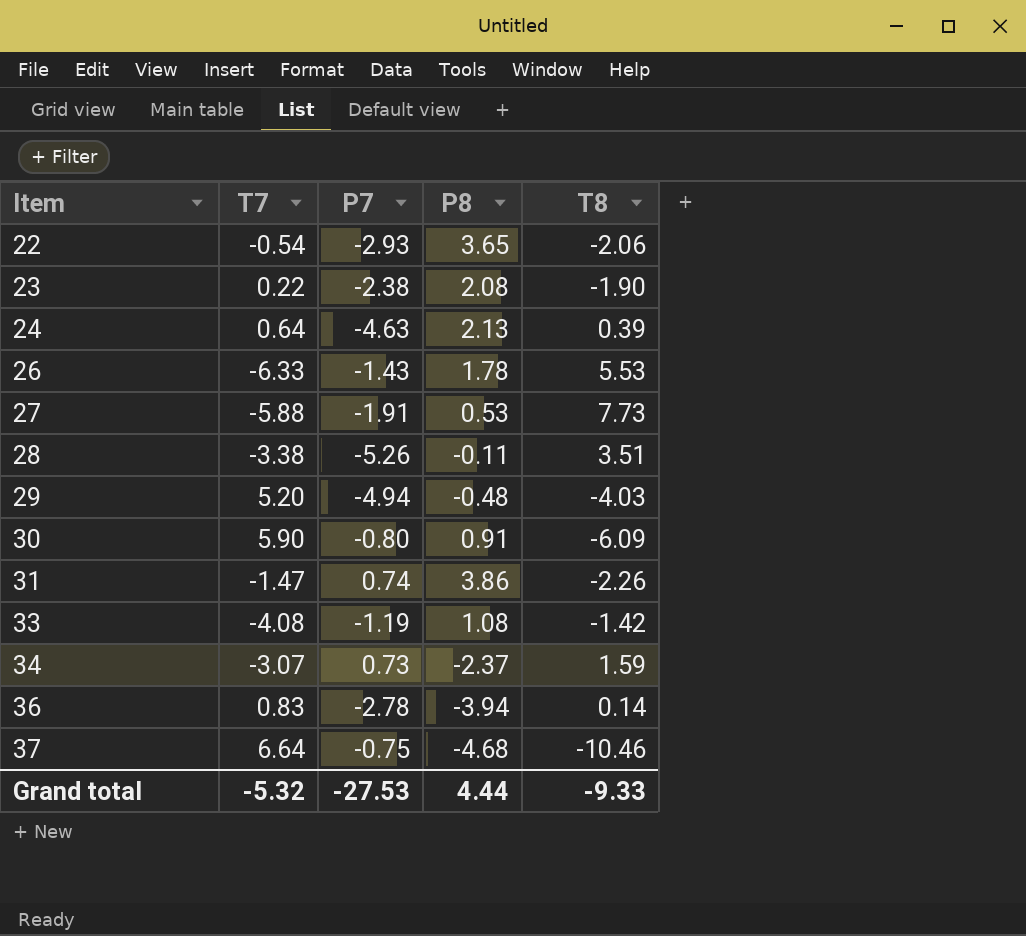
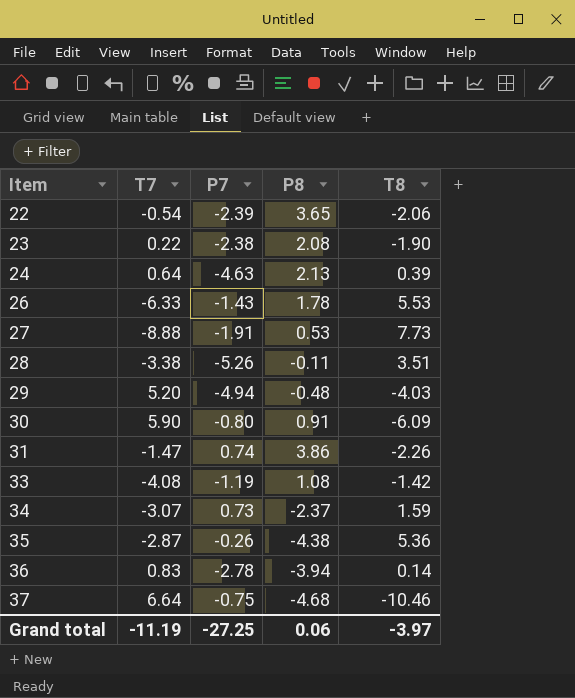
22 | P7: -2.93 -> -2.39
27 | T7: -5.88 -> -8.88
row 35: none -> -2.87 | -0.26 | -4.38 | 5.36
Grand total | T7: -5.32 -> -11.19
Grand total | P7: -27.53 -> -27.25
Grand total | P8: 4.44 -> 0.06
Grand total | T8: -9.33 -> -3.97

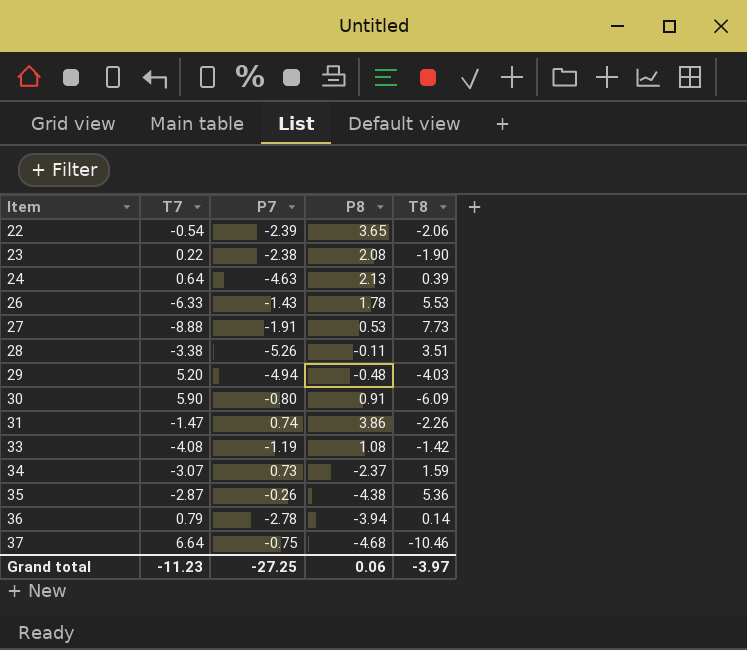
36 | T7: 0.83 -> 0.79
Grand total | T7: -11.19 -> -11.23

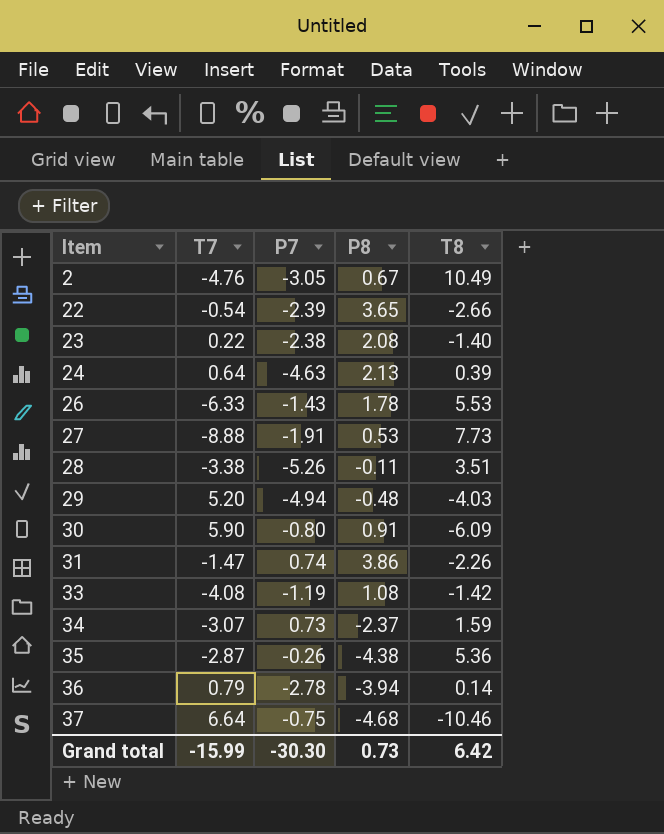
row 2: none -> -4.76 | -3.05 | 0.67 | 10.49
22 | T8: -2.06 -> -2.66
23 | T8: -1.90 -> -1.40
Grand total | T7: -11.23 -> -15.99
Grand total | P7: -27.25 -> -30.30
Grand total | P8: 0.06 -> 0.73
Grand total | T8: -3.97 -> 6.42

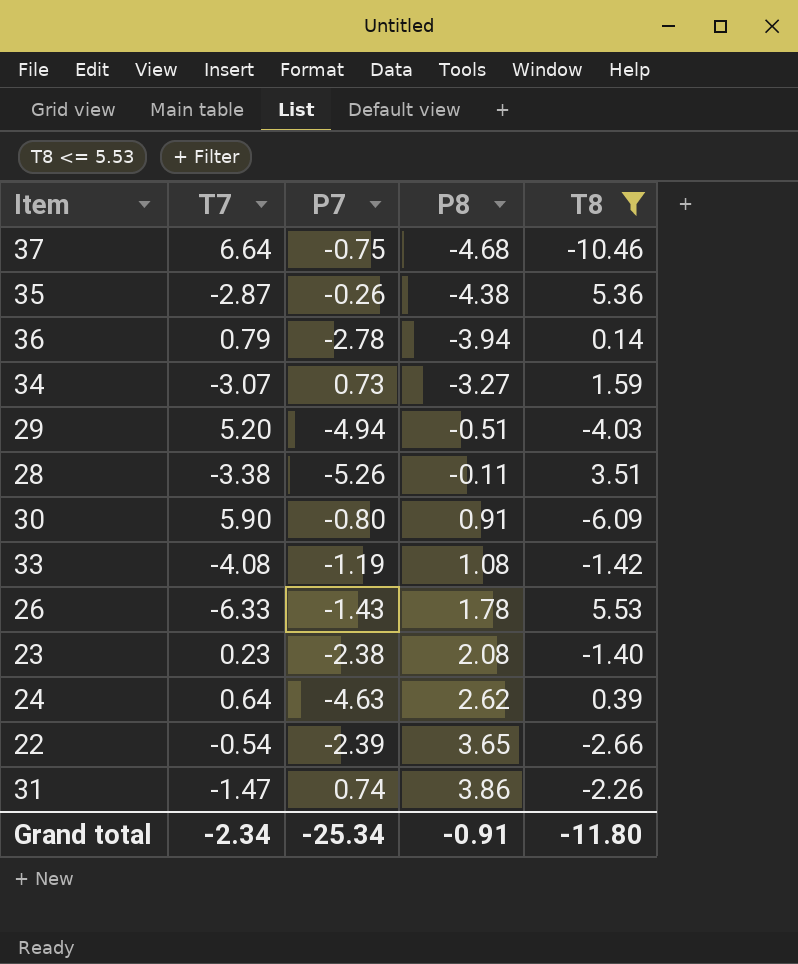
filter: none -> T8 <= 5.53
row order: Item ascending -> P8 ascending
34 | P8: -2.37 -> -3.27
29 | P8: -0.48 -> -0.51
23 | T7: 0.22 -> 0.23
24 | P8: 2.13 -> 2.62
Grand total | T7: -15.99 -> -2.34
Grand total | P7: -30.30 -> -25.34
Grand total | P8: 0.73 -> -0.91
Grand total | T8: 6.42 -> -11.80

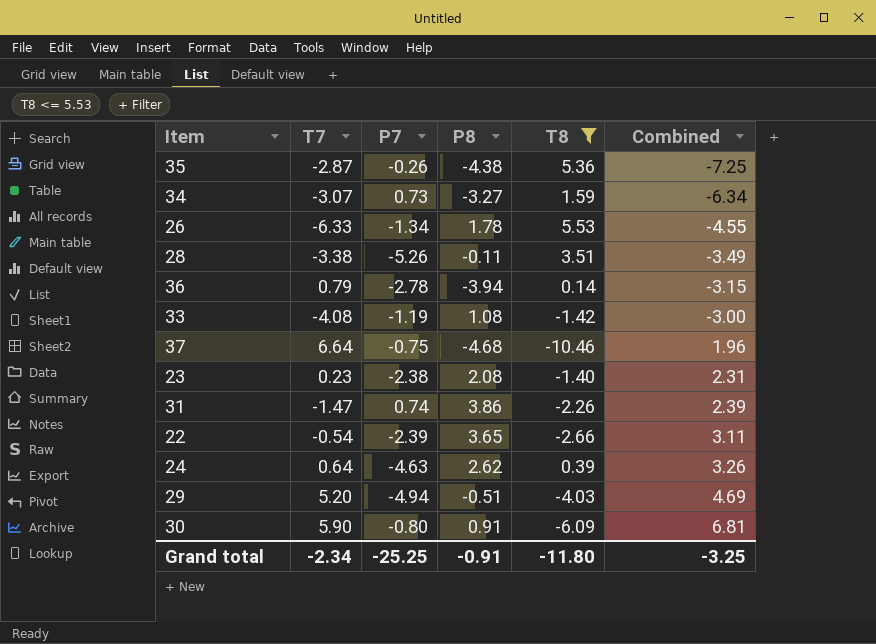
row order: P8 ascending -> Combined ascending
column Combined | formula: none -> [T7] + [P8]
26 | P7: -1.43 -> -1.34
Grand total | P7: -25.34 -> -25.25

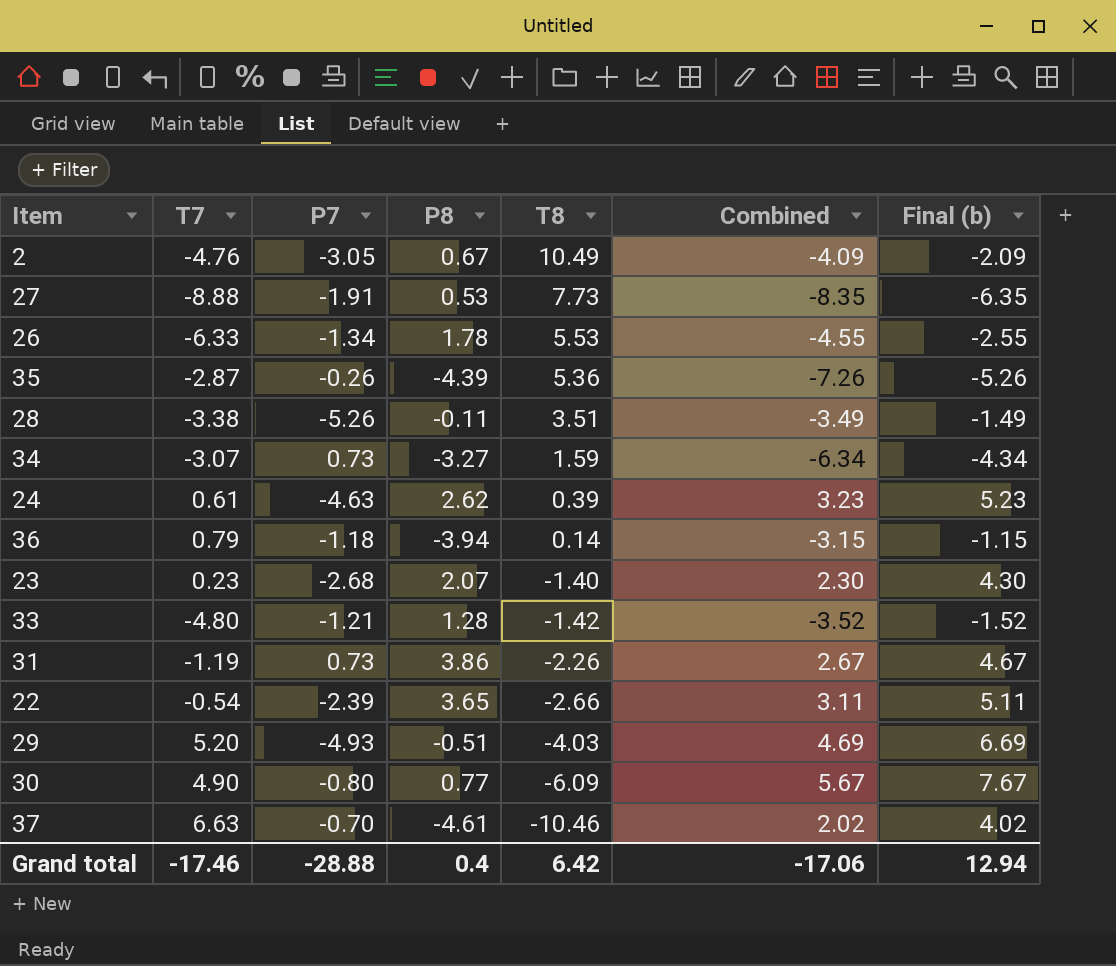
filter: T8 <= 5.53 -> none
row order: Combined ascending -> T8 descending
column Final (b) | formula: none -> [Combined] + 2
35 | P8: -4.38 -> -4.39
35 | Combined: -7.25 -> -7.26
24 | T7: 0.64 -> 0.61
24 | Combined: 3.26 -> 3.23
36 | P7: -2.78 -> -1.18
23 | P7: -2.38 -> -2.68
23 | P8: 2.08 -> 2.07
23 | Combined: 2.31 -> 2.30
33 | T7: -4.08 -> -4.80
33 | P7: -1.19 -> -1.21
33 | P8: 1.08 -> 1.28
33 | Combined: -3.00 -> -3.52
31 | T7: -1.47 -> -1.19
31 | P7: 0.74 -> 0.73
31 | Combined: 2.39 -> 2.67
29 | P7: -4.94 -> -4.93
30 | T7: 5.90 -> 4.90
30 | P8: 0.91 -> 0.77
30 | Combined: 6.81 -> 5.67
37 | T7: 6.64 -> 6.63
37 | P7: -0.75 -> -0.70
37 | P8: -4.68 -> -4.61
37 | Combined: 1.96 -> 2.02
Grand total | T7: -2.34 -> -17.46
Grand total | P7: -25.25 -> -28.88
Grand total | P8: -0.91 -> 0.4
Grand total | T8: -11.80 -> 6.42
Grand total | Combined: -3.25 -> -17.06

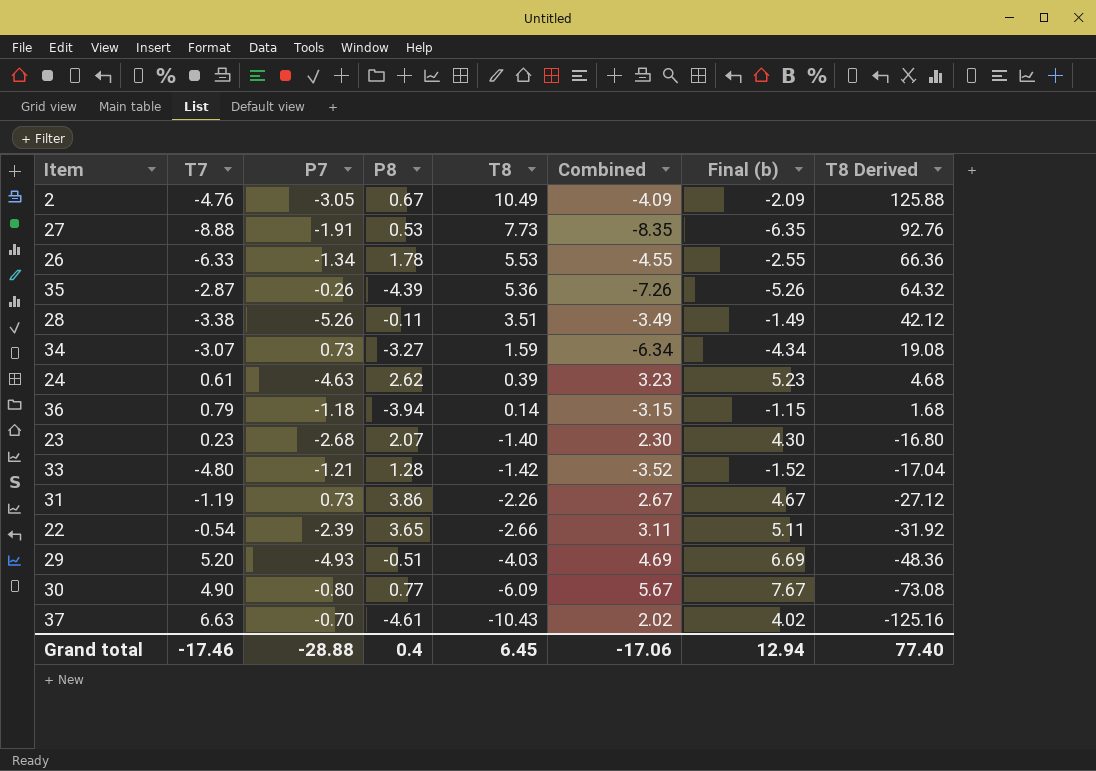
column T8 Derived | formula: none -> [T8] * 12
37 | T8: -10.46 -> -10.43
Grand total | T8: 6.42 -> 6.45

